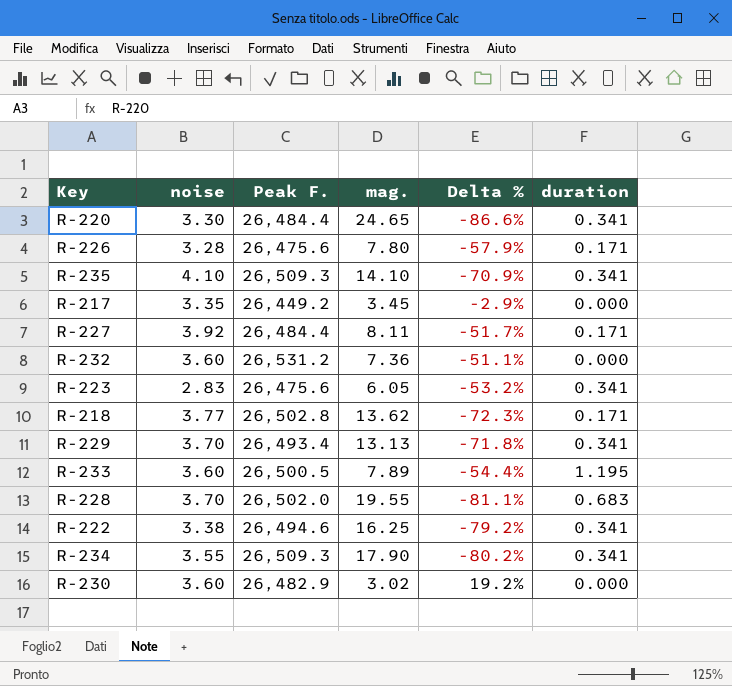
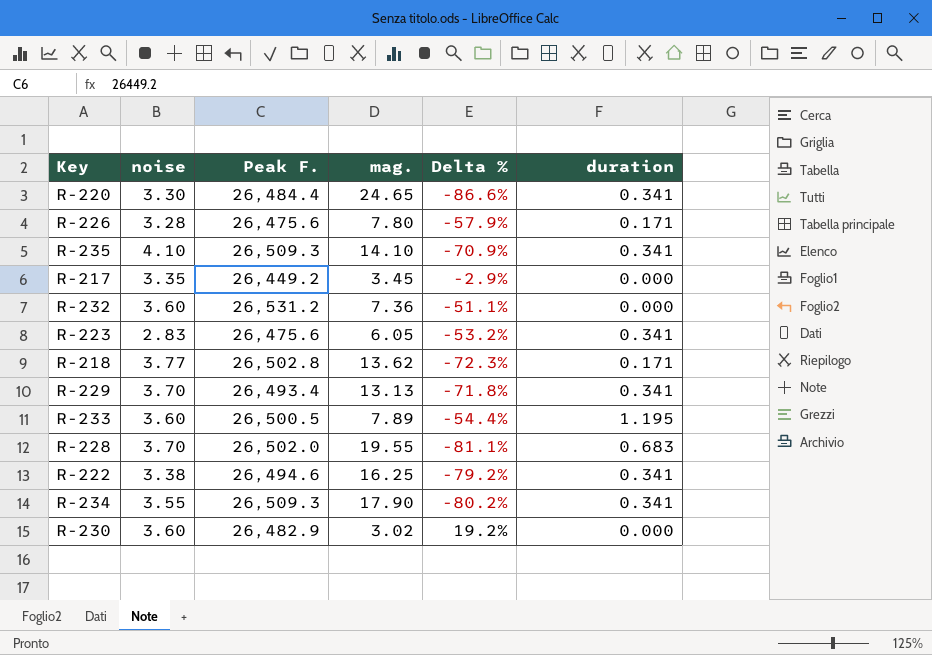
row R-227: 3.92 | 26,484.4 | 8.11 | -51.7% | 0.171 -> none

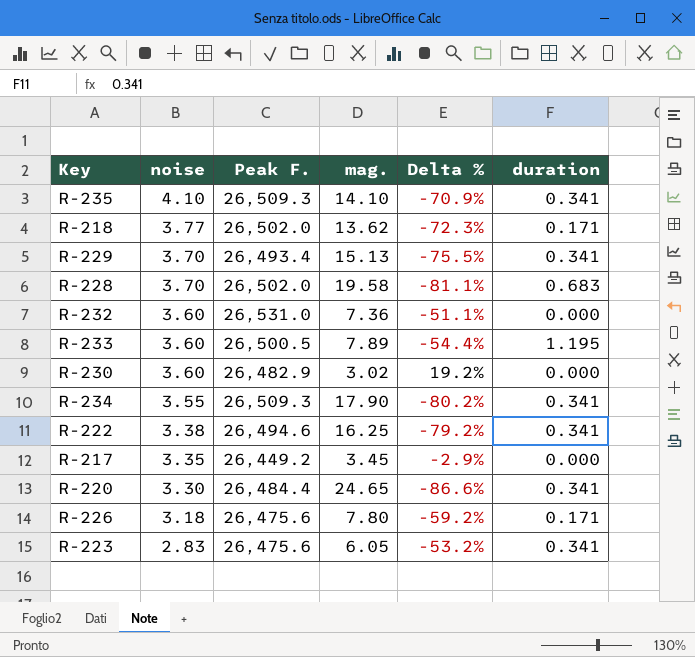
row order: none -> noise descending
R-218 | Peak F.: 26,502.8 -> 26,502.0
R-229 | mag.: 13.13 -> 15.13
R-229 | Delta %: -71.8% -> -75.5%
R-228 | mag.: 19.55 -> 19.58
R-232 | Peak F.: 26,531.2 -> 26,531.0
R-226 | noise: 3.28 -> 3.18
R-226 | Delta %: -57.9% -> -59.2%

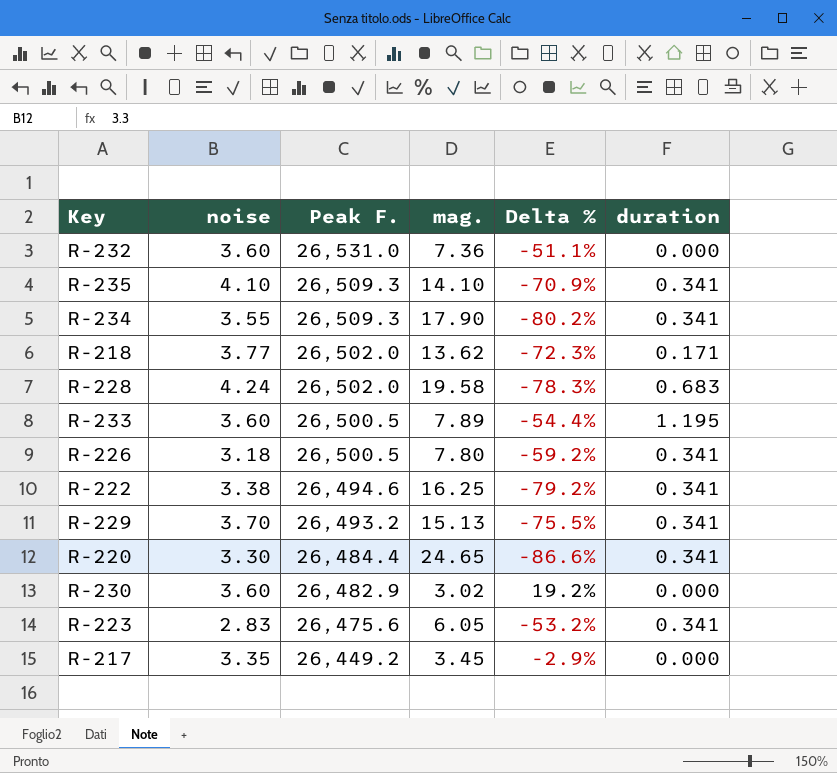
row order: noise descending -> Peak F. descending
R-228 | noise: 3.70 -> 4.24
R-228 | Delta %: -81.1% -> -78.3%
R-226 | Peak F.: 26,475.6 -> 26,500.5
R-226 | duration: 0.171 -> 0.341
R-229 | Peak F.: 26,493.4 -> 26,493.2

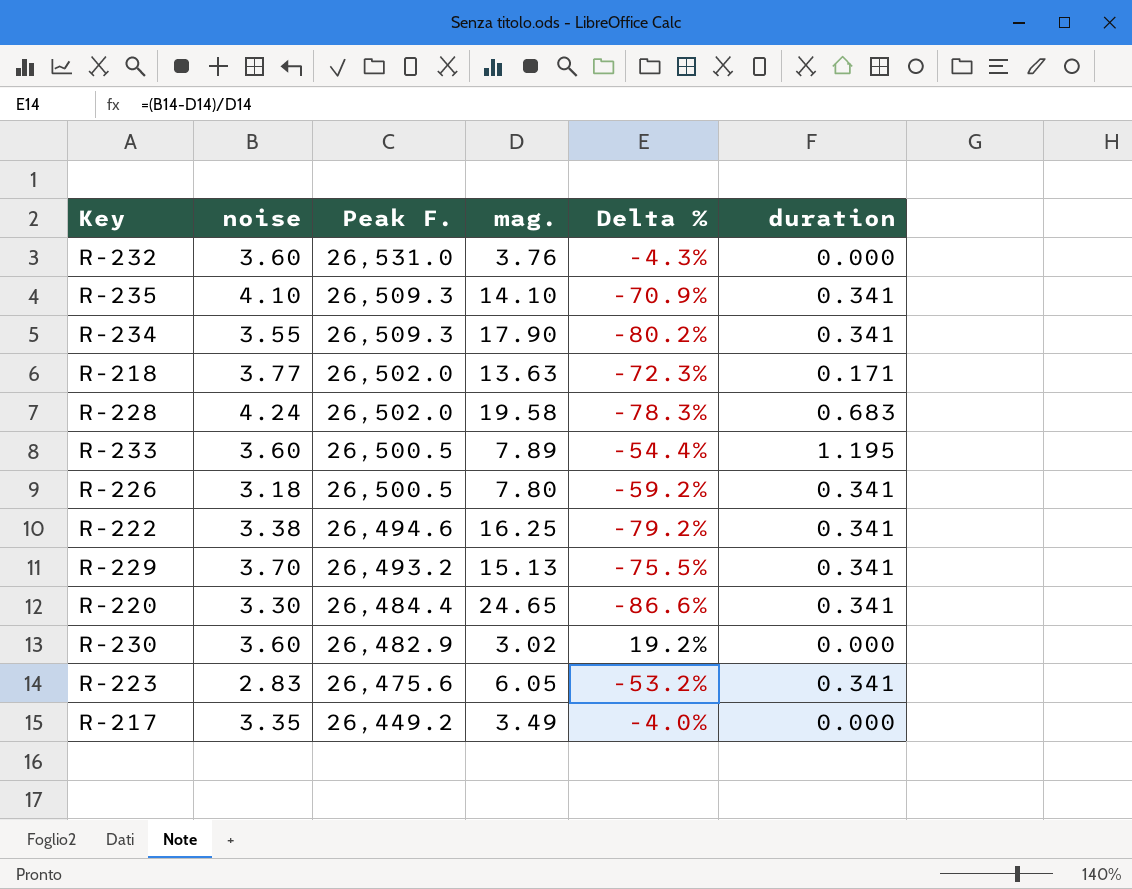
R-232 | mag.: 7.36 -> 3.76
R-232 | Delta %: -51.1% -> -4.3%
R-218 | mag.: 13.62 -> 13.63
R-217 | mag.: 3.45 -> 3.49
R-217 | Delta %: -2.9% -> -4.0%

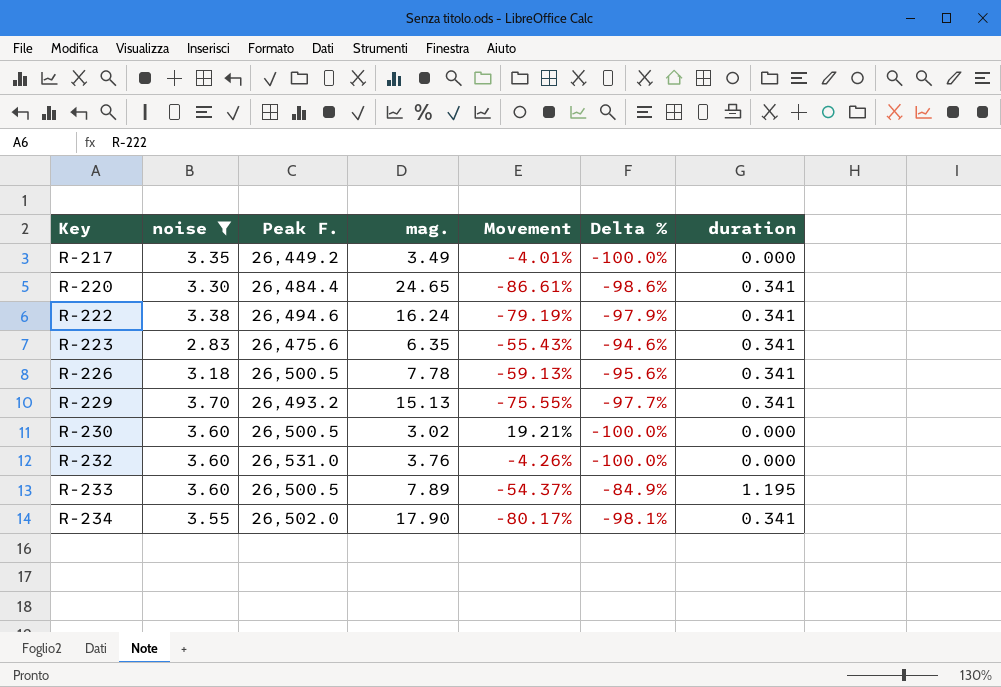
filter: none -> noise <= 3.70
row order: Peak F. descending -> Key ascending
column Movement | formula: none -> ([noise] - [mag.]) / [mag.]
column Delta % | formula: ([noise] - [mag.]) / [mag.] -> ([duration] - [mag.]) / [mag.]
R-222 | mag.: 16.25 -> 16.24
R-223 | mag.: 6.05 -> 6.35
R-226 | mag.: 7.80 -> 7.78
R-230 | Peak F.: 26,482.9 -> 26,500.5
R-234 | Peak F.: 26,509.3 -> 26,502.0

